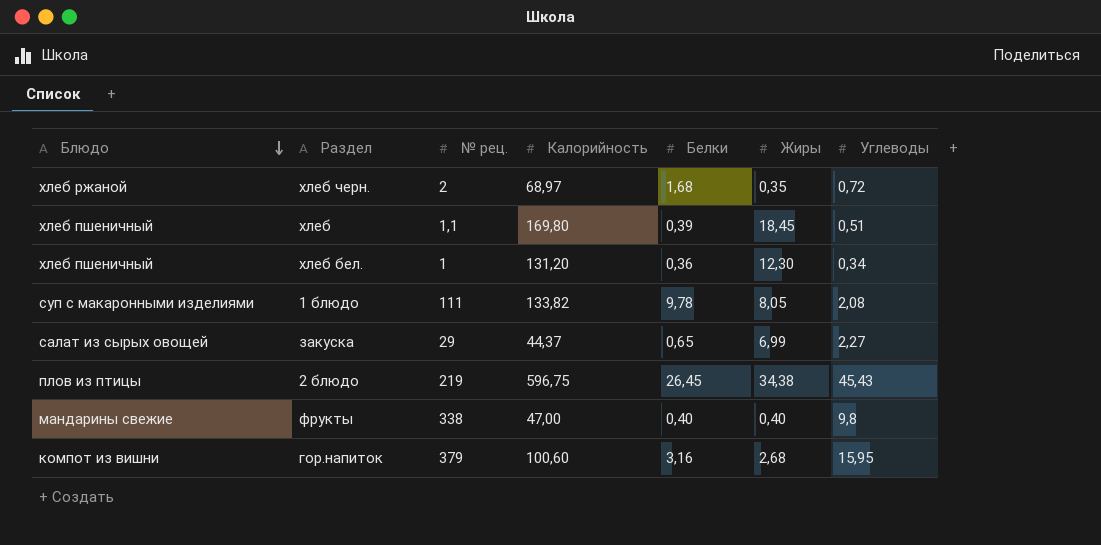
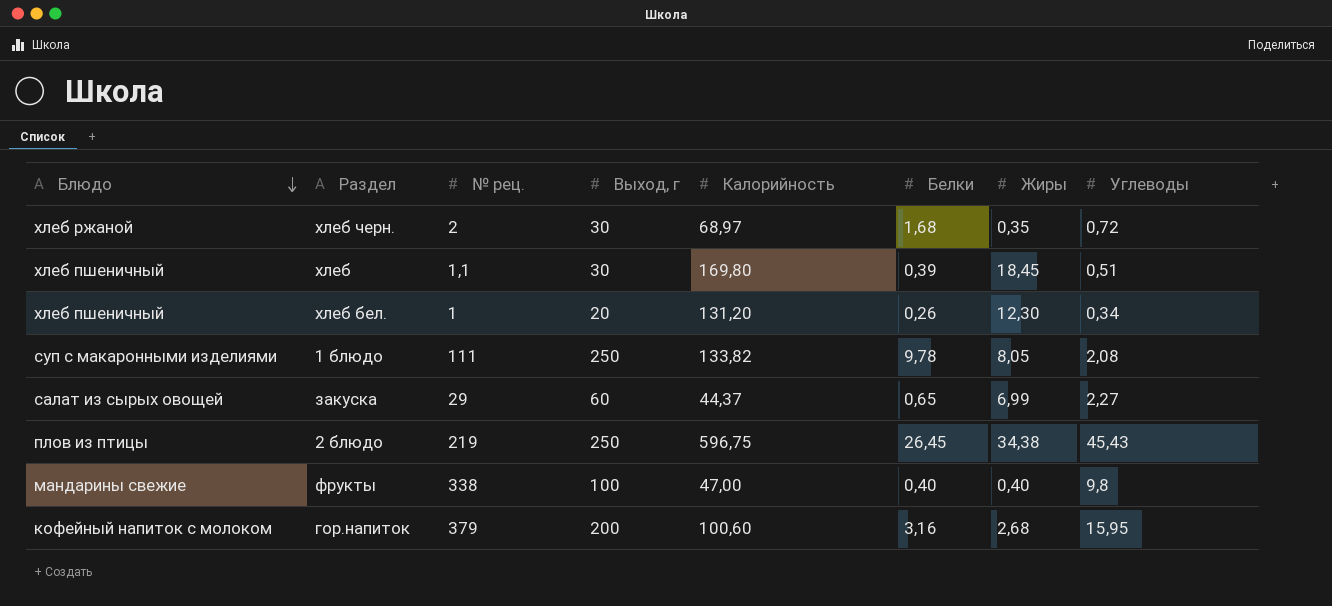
column Выход, г | position: none -> 4
хлеб бел. | Белки: 0,36 -> 0,26
гор.напиток | Блюдо: компот из вишни -> кофейный напиток с молоком

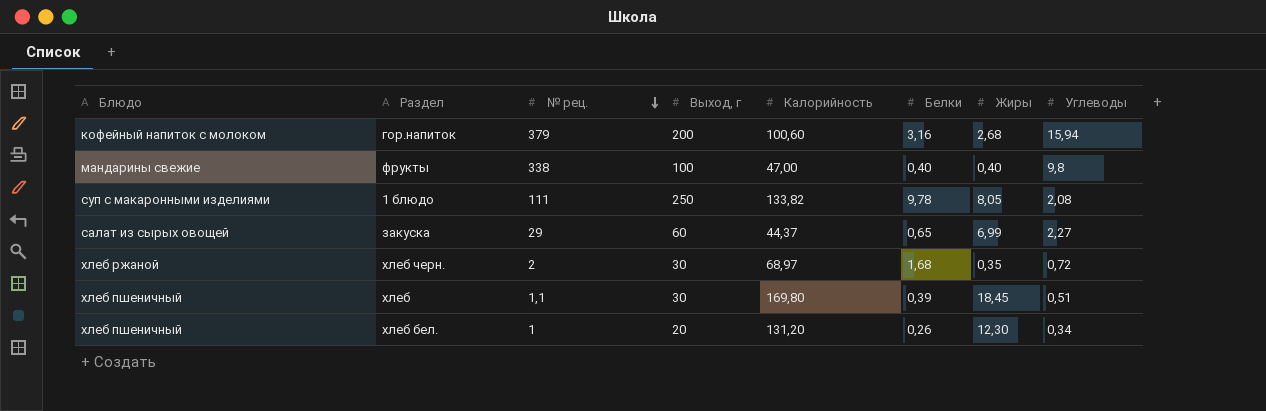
row order: Блюдо descending -> № рец. descending
row 2 блюдо: плов из птицы | 219 | 250 | 596,75 | 26,45 | 34,38 | 45,43 -> none
гор.напиток | Углеводы: 15,95 -> 15,94

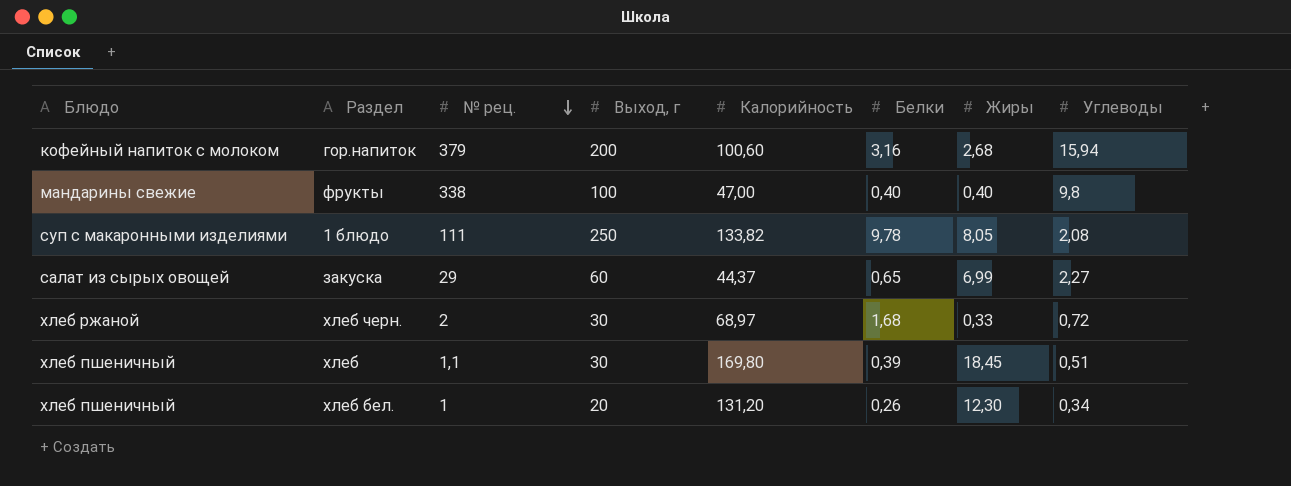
хлеб черн. | Жиры: 0,35 -> 0,33

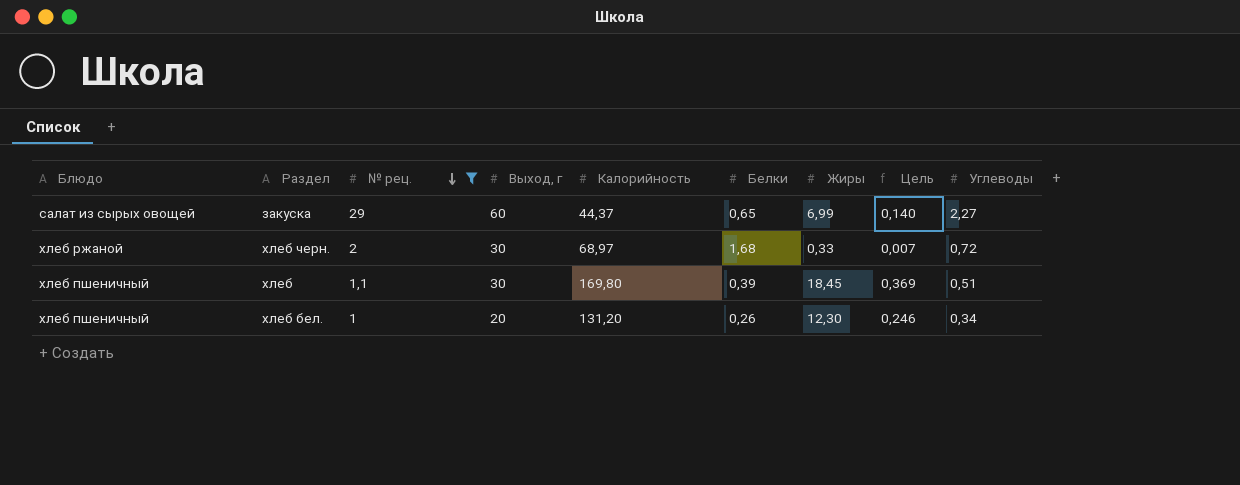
filter: none -> № рец. <= 29
column Цель | formula: none -> [Жиры] * 0,02

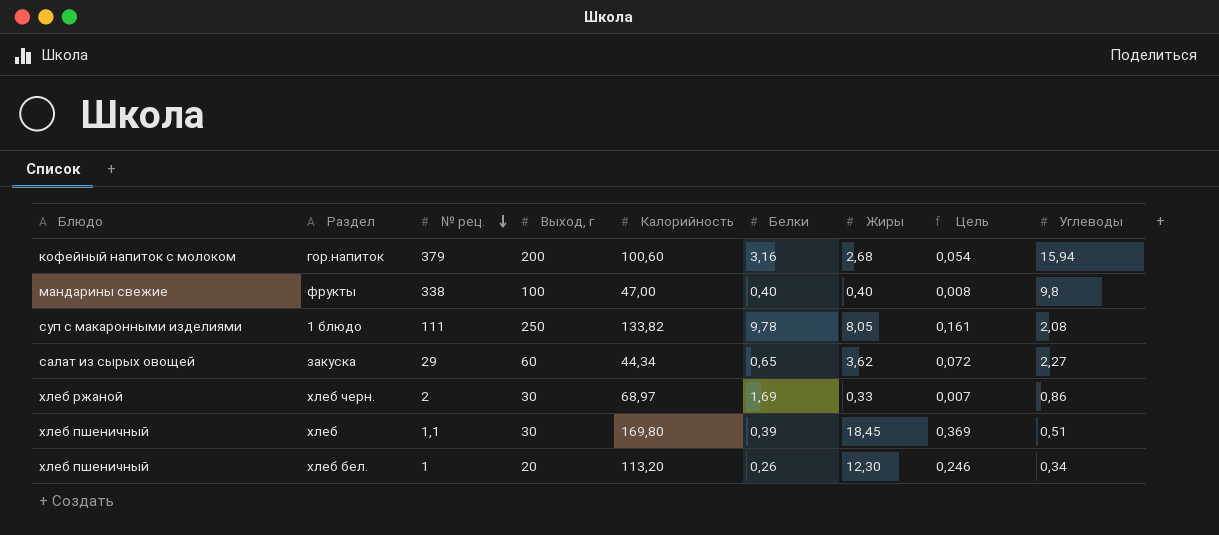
filter: № рец. <= 29 -> none
закуска | Калорийность: 44,37 -> 44,34
закуска | Жиры: 6,99 -> 3,62
закуска | Цель: 0,140 -> 0,072
хлеб черн. | Белки: 1,68 -> 1,69
хлеб черн. | Углеводы: 0,72 -> 0,86
хлеб бел. | Калорийность: 131,20 -> 113,20

